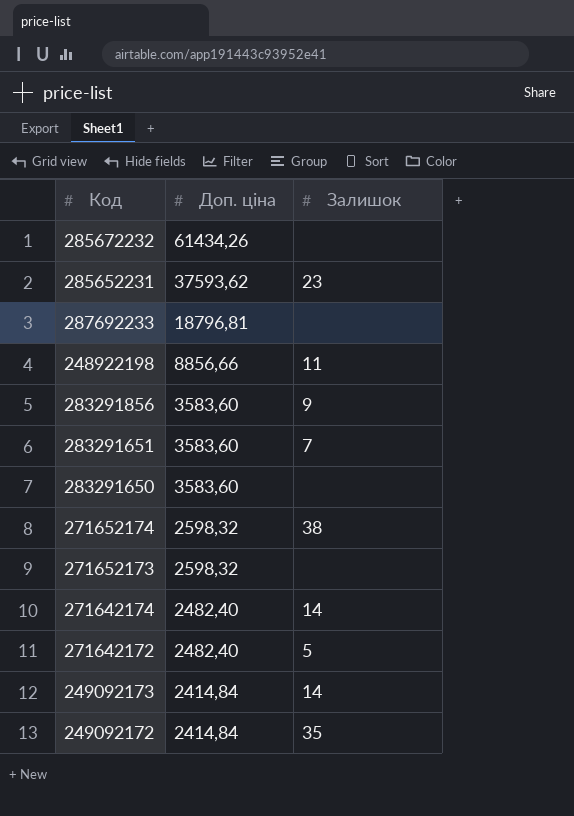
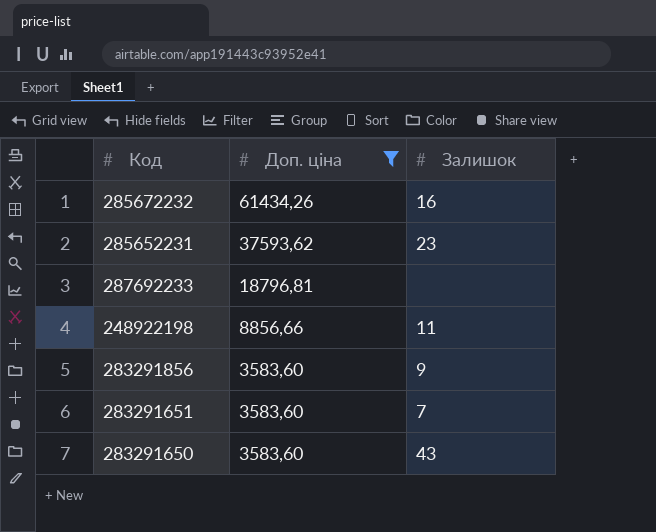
filter: none -> Доп. ціна >= 3583,60
285672232 | Залишок: none -> 16
283291650 | Залишок: none -> 43

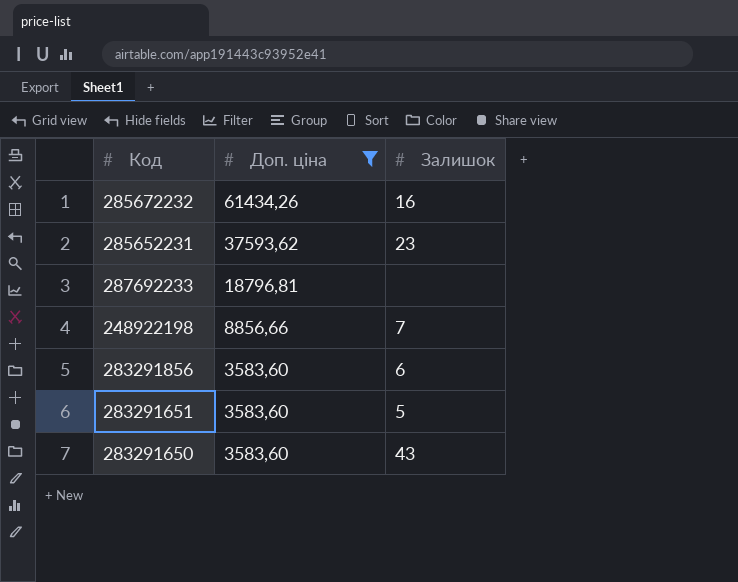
248922198 | Залишок: 11 -> 7
283291856 | Залишок: 9 -> 6
283291651 | Залишок: 7 -> 5

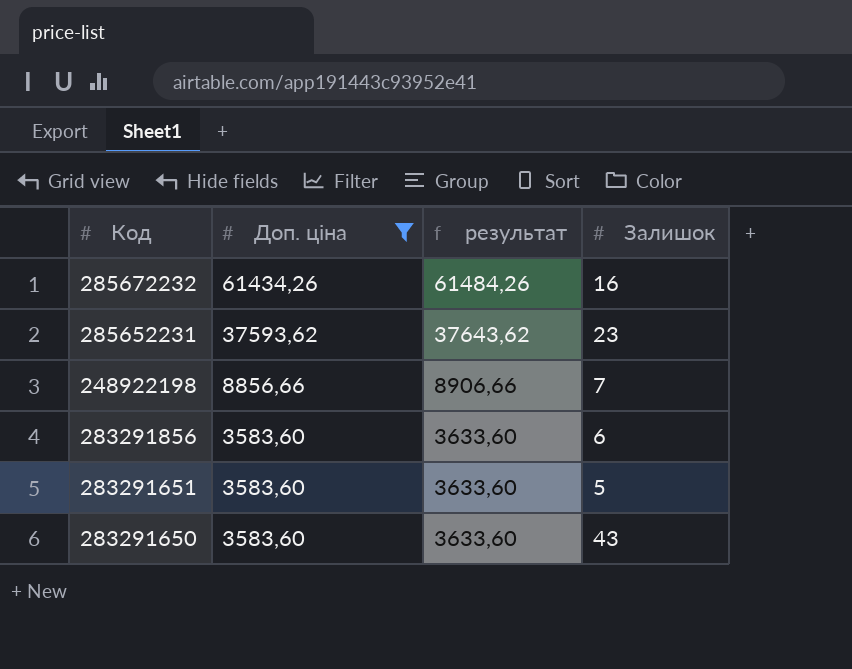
column результат | formula: none -> [Доп. ціна] + 50
row 287692233: 18796,81 | none -> none

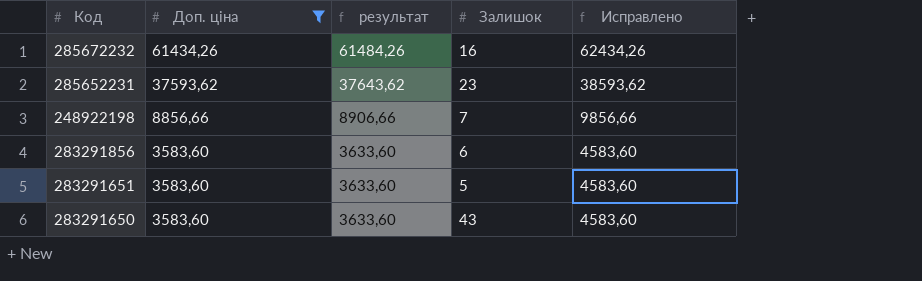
column Исправлено | formula: none -> [Доп. ціна] + 1000

